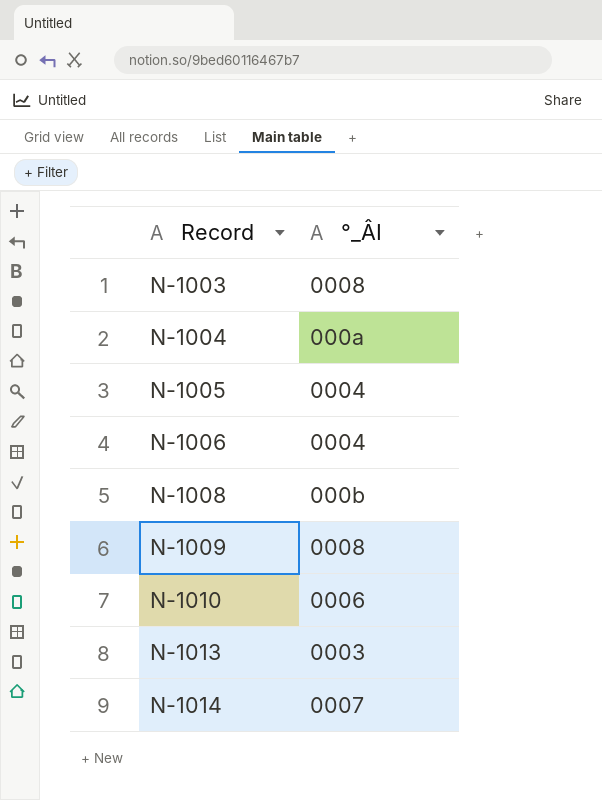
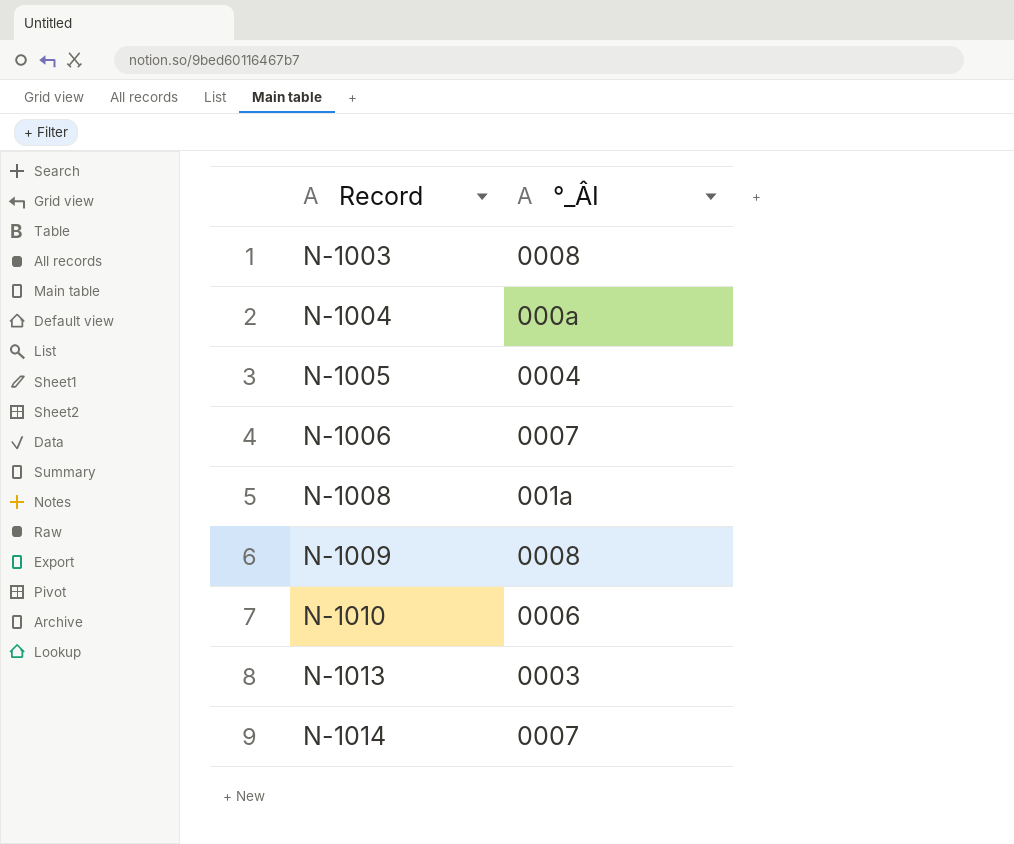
N-1006 | °_ÂI: 0004 -> 0007
N-1008 | °_ÂI: 000b -> 001a

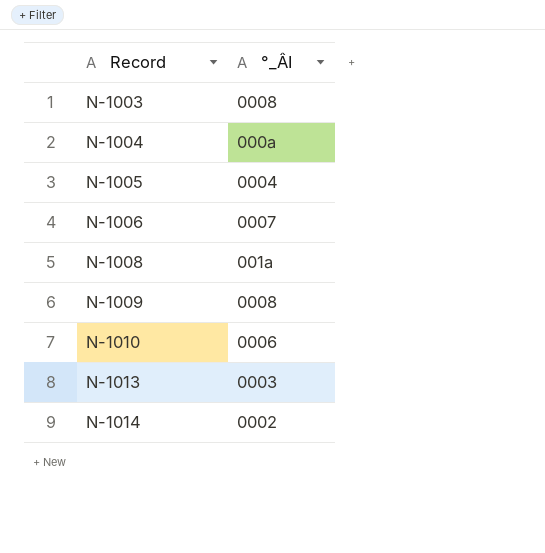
N-1014 | °_ÂI: 0007 -> 0002

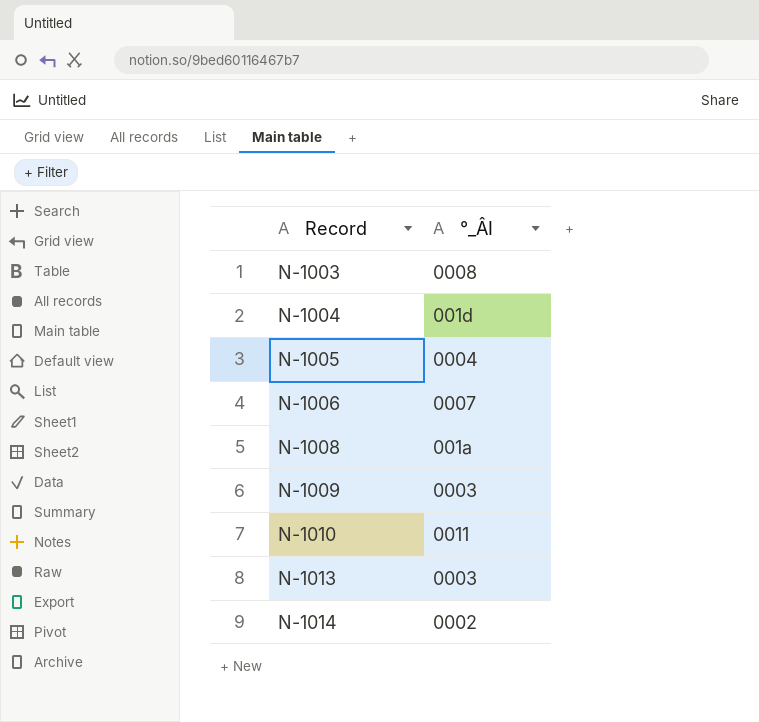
N-1004 | °_ÂI: 000a -> 001d
N-1009 | °_ÂI: 0008 -> 0003
N-1010 | °_ÂI: 0006 -> 0011

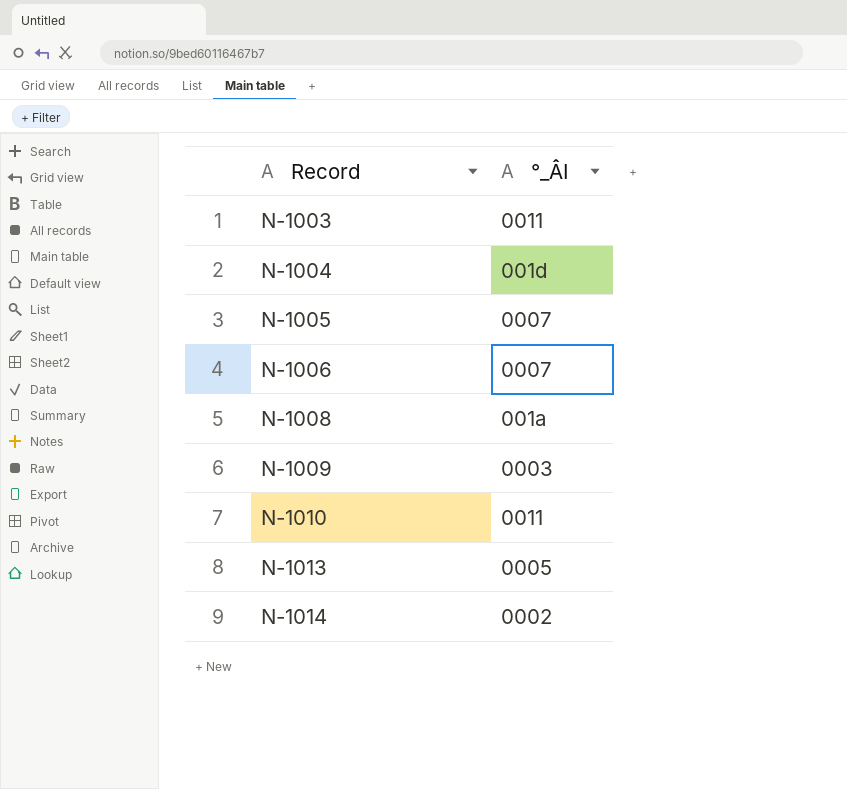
N-1003 | °_ÂI: 0008 -> 0011
N-1005 | °_ÂI: 0004 -> 0007
N-1013 | °_ÂI: 0003 -> 0005

